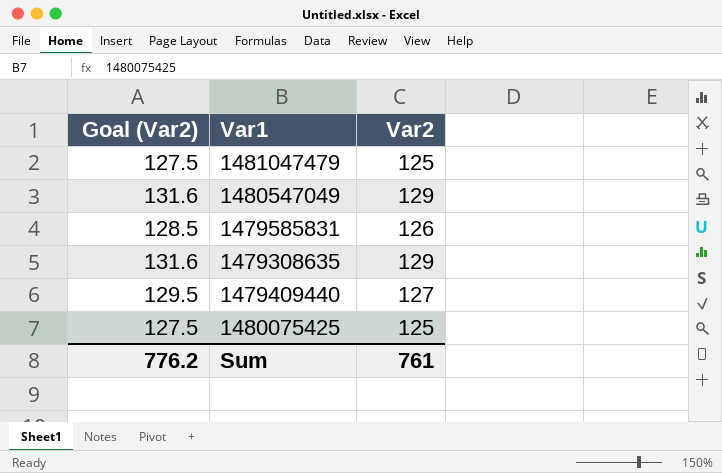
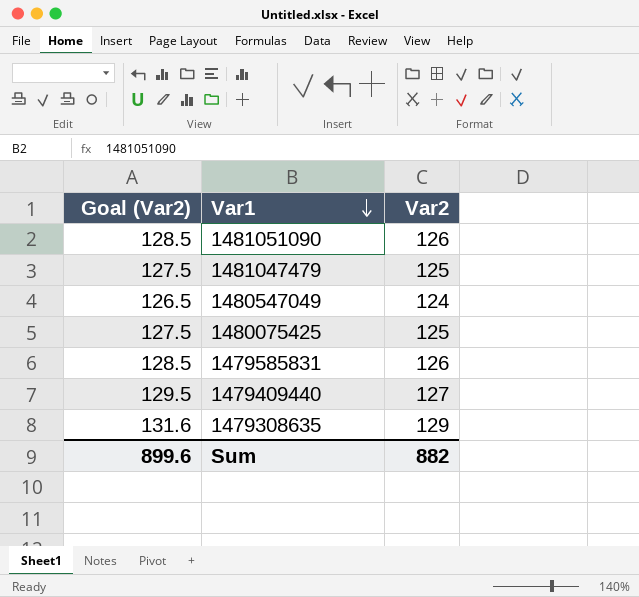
row order: none -> Var1 descending
row 1481051090: none -> 128.5 | 126
1480547049 | Goal (Var2): 131.6 -> 126.5
1480547049 | Var2: 129 -> 124
Sum | Goal (Var2): 776.2 -> 899.6
Sum | Var2: 761 -> 882

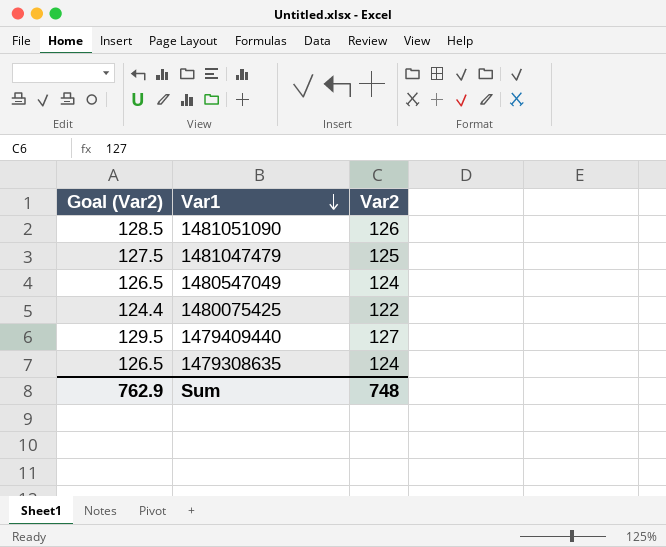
row 1479585831: 128.5 | 126 -> none
1480075425 | Goal (Var2): 127.5 -> 124.4
1480075425 | Var2: 125 -> 122
1479308635 | Goal (Var2): 131.6 -> 126.5
1479308635 | Var2: 129 -> 124
Sum | Goal (Var2): 899.6 -> 762.9
Sum | Var2: 882 -> 748

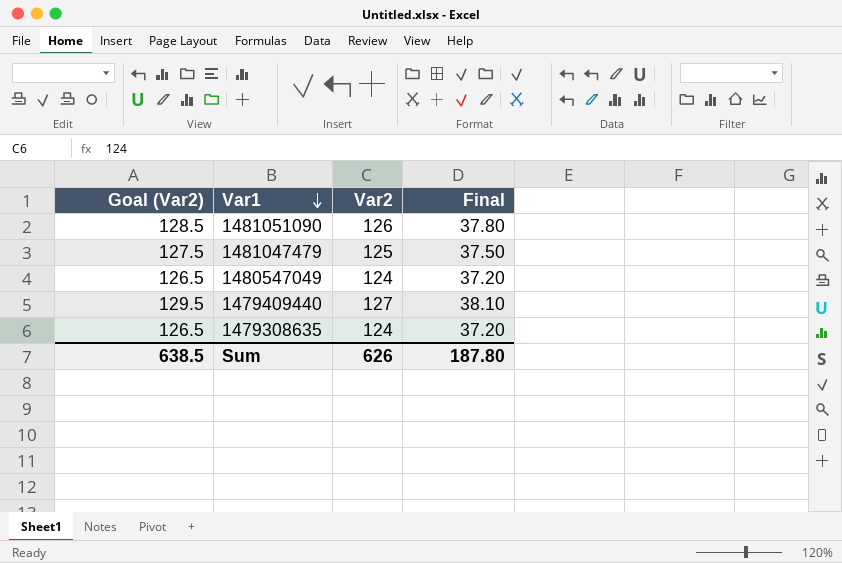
column Final | formula: none -> [Var2] * 0.3
row 1480075425: 124.4 | 122 -> none
Sum | Goal (Var2): 762.9 -> 638.5
Sum | Var2: 748 -> 626

